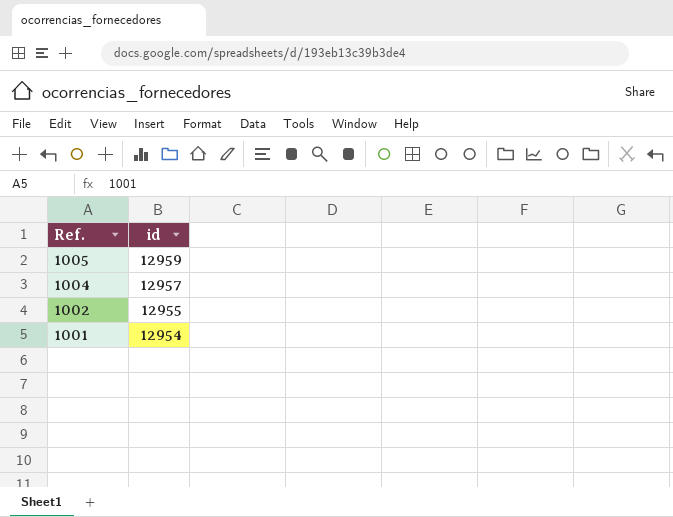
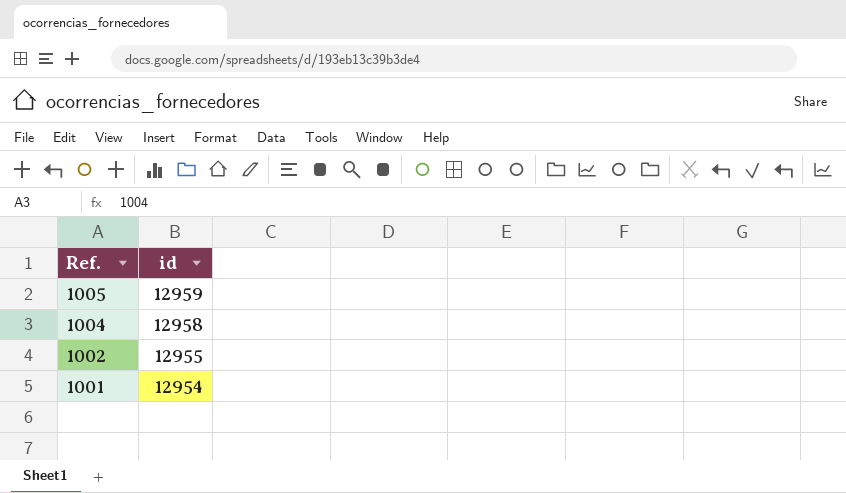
1004 | id: 12957 -> 12958

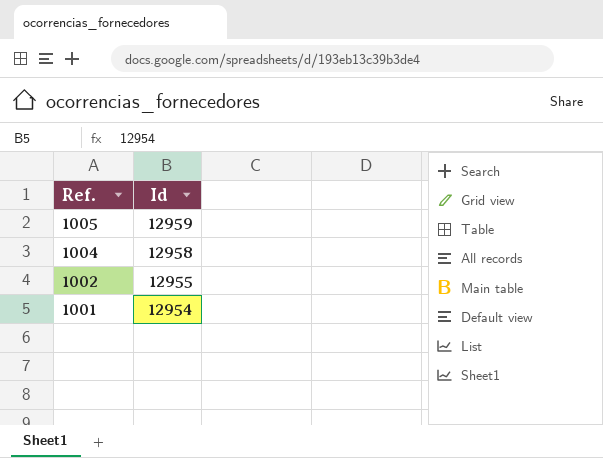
column name: id -> Id

